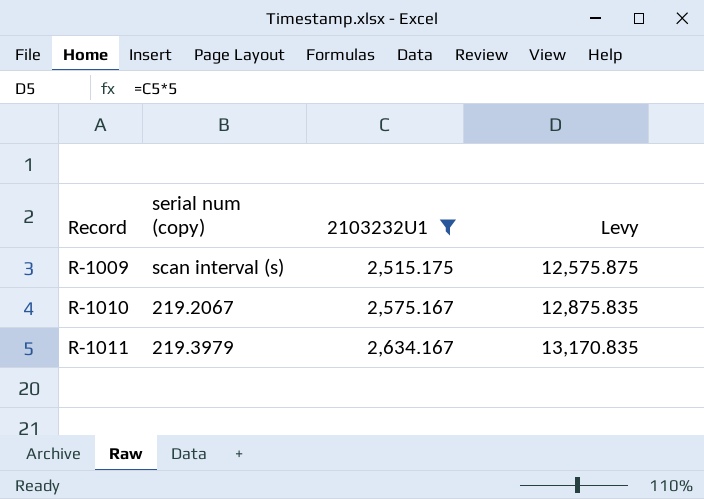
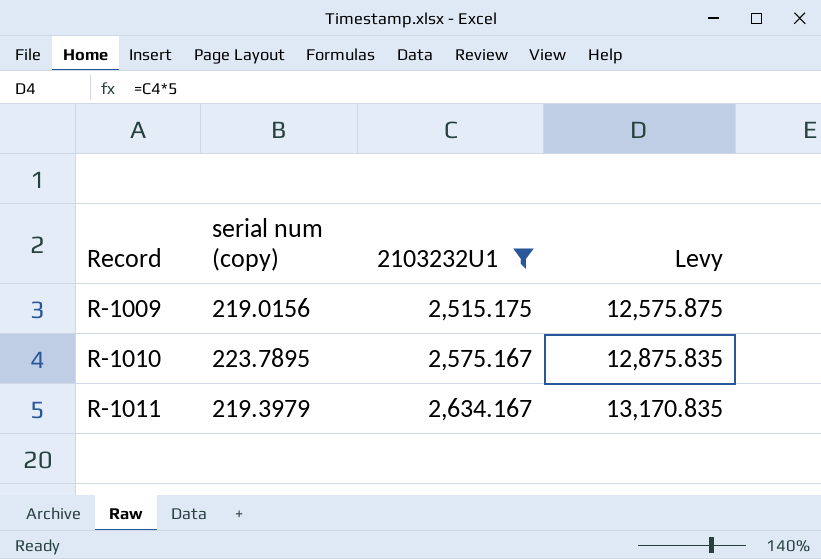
R-1009 | serial num (copy): scan interval (s) -> 219.0156
R-1010 | serial num (copy): 219.2067 -> 223.7895

